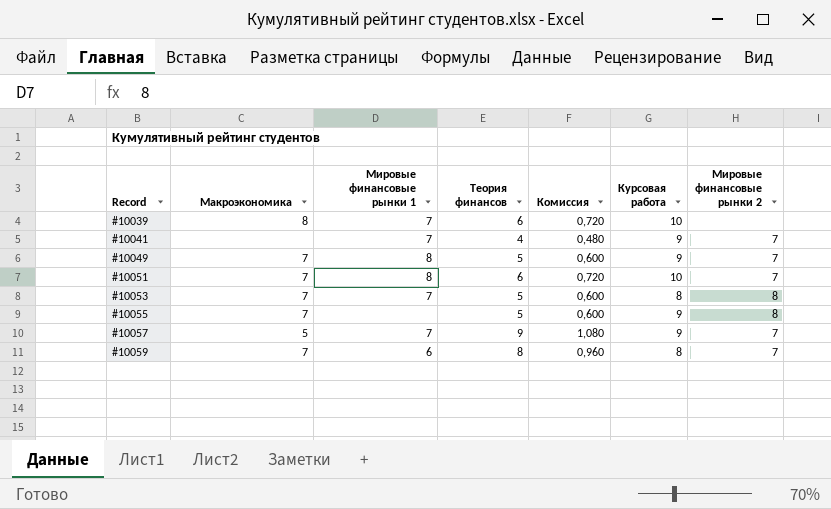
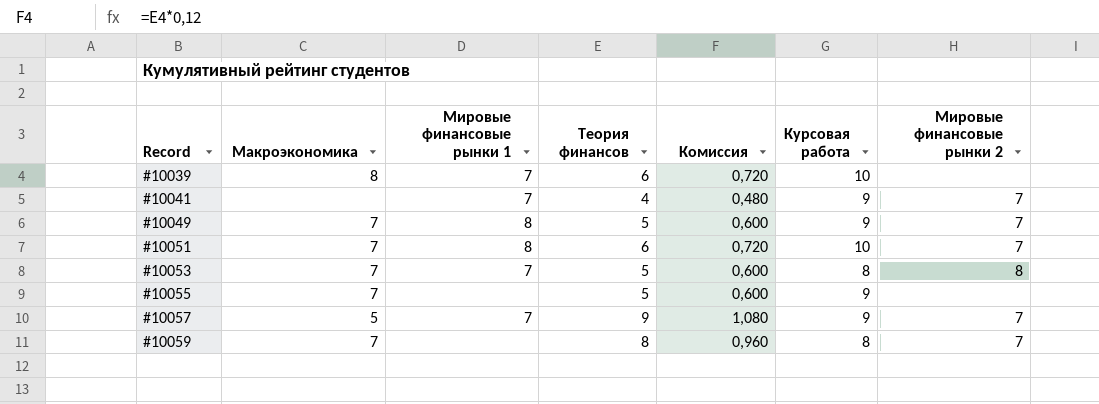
#10055 | Мировые финансовые рынки 2: 8 -> none
#10059 | Мировые финансовые рынки 1: 6 -> none

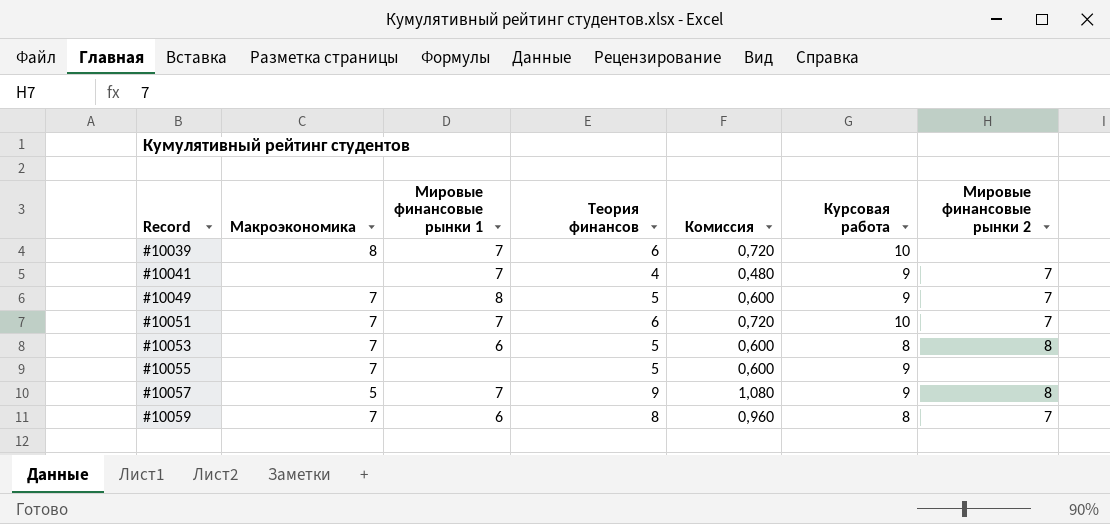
#10051 | Мировые финансовые рынки 1: 8 -> 7
#10053 | Мировые финансовые рынки 1: 7 -> 6
#10057 | Мировые финансовые рынки 2: 7 -> 8
#10059 | Мировые финансовые рынки 1: none -> 6

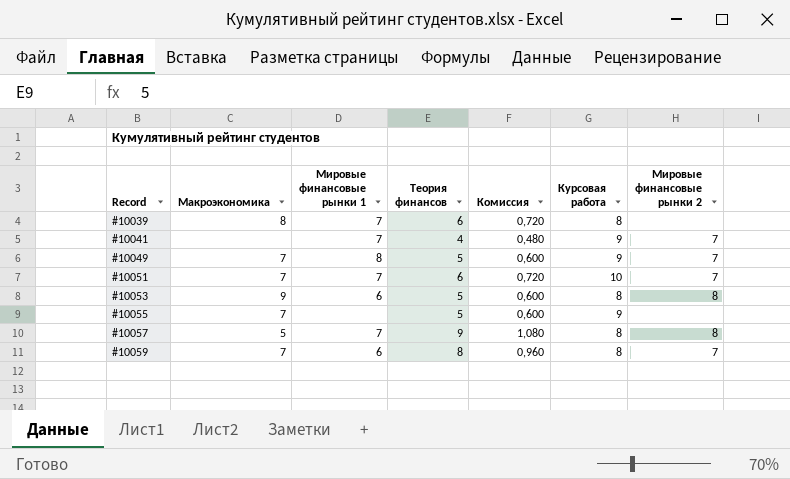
#10039 | Курсовая работа: 10 -> 8
#10053 | Макроэкономика: 7 -> 9
#10057 | Курсовая работа: 9 -> 8

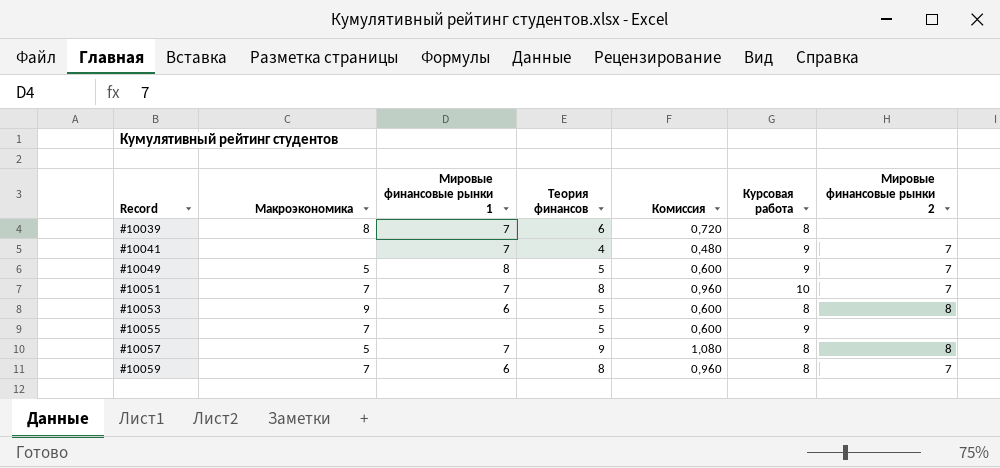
#10049 | Макроэкономика: 7 -> 5
#10051 | Теория финансов: 6 -> 8
#10051 | Комиссия: 0,720 -> 0,960

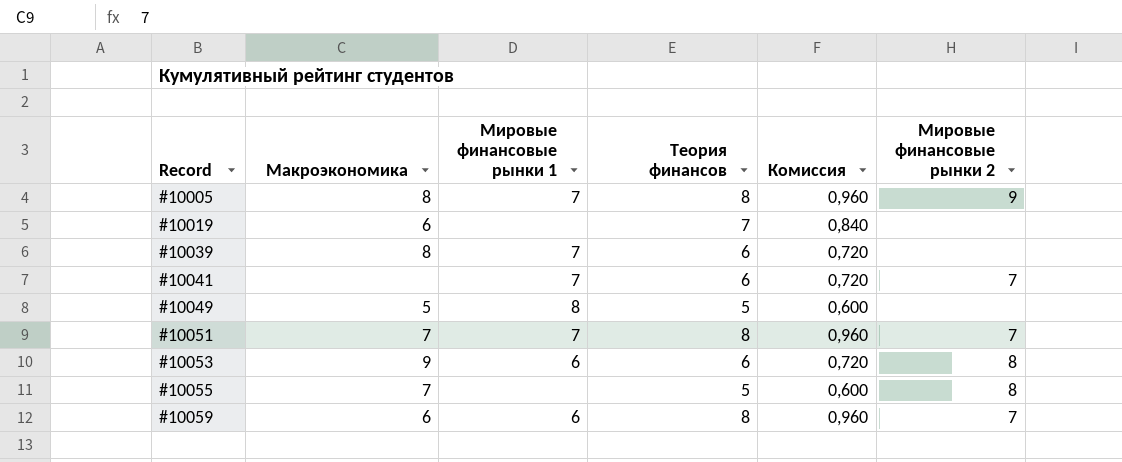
column Курсовая работа | position: 6 -> none
row #10057: 5 | 7 | 9 | 1,080 | 8 | 8 -> none
row #10005: none -> 8 | 7 | 8 | 0,960 | 9
row #10019: none -> 6 | none | 7 | 0,840 | none
#10041 | Теория финансов: 4 -> 6
#10041 | Комиссия: 0,480 -> 0,720
#10049 | Мировые финансовые рынки 2: 7 -> none
#10053 | Теория финансов: 5 -> 6
#10053 | Комиссия: 0,600 -> 0,720
#10055 | Мировые финансовые рынки 2: none -> 8
#10059 | Макроэкономика: 7 -> 6

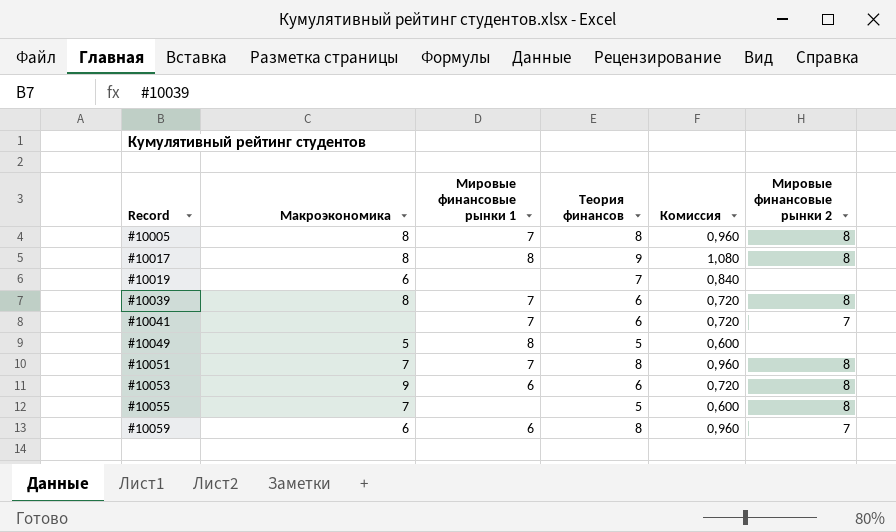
#10005 | Мировые финансовые рынки 2: 9 -> 8
row #10017: none -> 8 | 8 | 9 | 1,080 | 8
#10039 | Мировые финансовые рынки 2: none -> 8
#10051 | Мировые финансовые рынки 2: 7 -> 8

